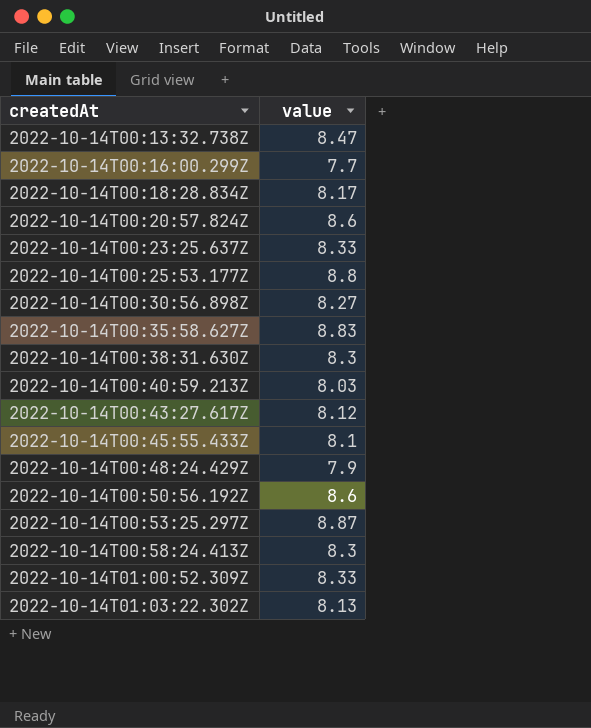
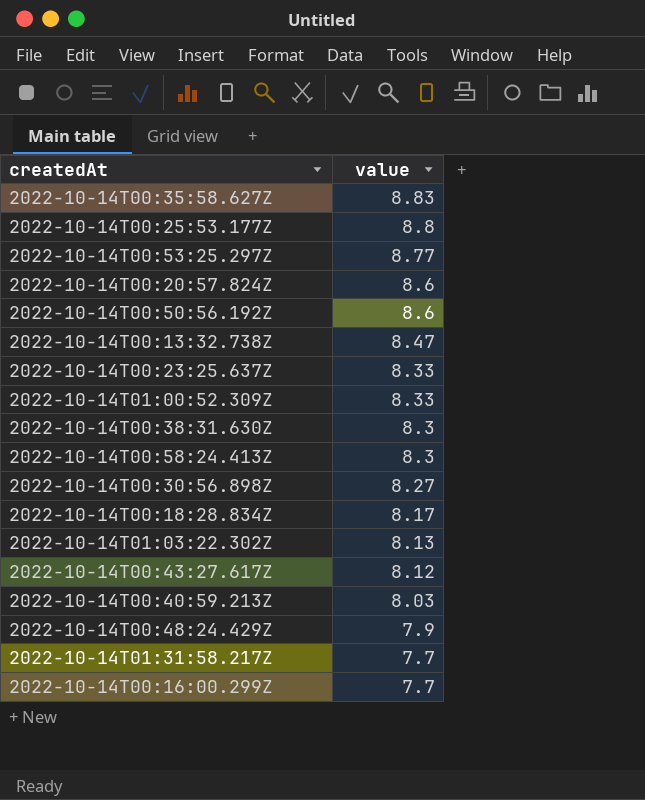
row order: createdAt ascending -> value descending
row 2022-10-14T00:45:55.433Z: 8.1 -> none
2022-10-14T00:53:25.297Z | value: 8.87 -> 8.77
row 2022-10-14T01:31:58.217Z: none -> 7.7

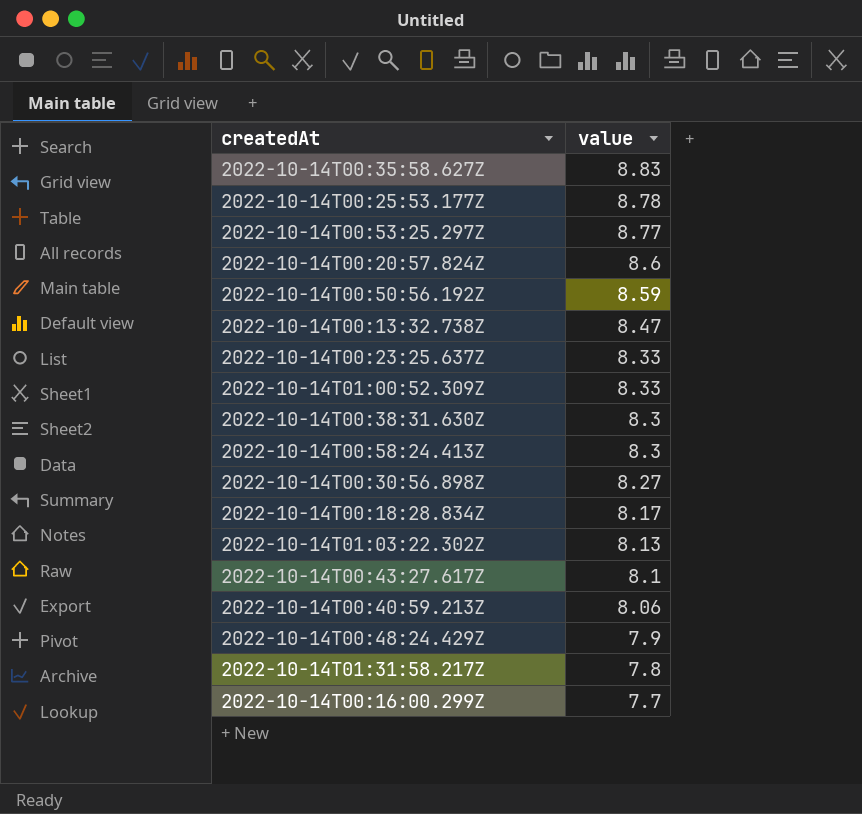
2022-10-14T00:25:53.177Z | value: 8.8 -> 8.78
2022-10-14T00:50:56.192Z | value: 8.6 -> 8.59
2022-10-14T00:43:27.617Z | value: 8.12 -> 8.1
2022-10-14T00:40:59.213Z | value: 8.03 -> 8.06
2022-10-14T01:31:58.217Z | value: 7.7 -> 7.8

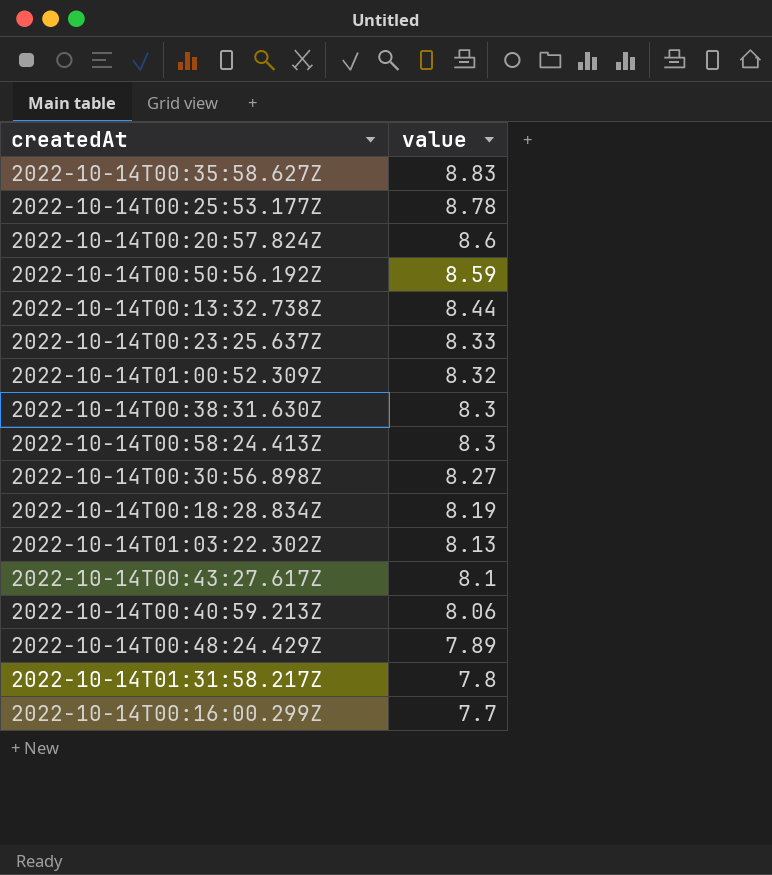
row 2022-10-14T00:53:25.297Z: 8.77 -> none
2022-10-14T00:13:32.738Z | value: 8.47 -> 8.44
2022-10-14T01:00:52.309Z | value: 8.33 -> 8.32
2022-10-14T00:18:28.834Z | value: 8.17 -> 8.19
2022-10-14T00:48:24.429Z | value: 7.9 -> 7.89

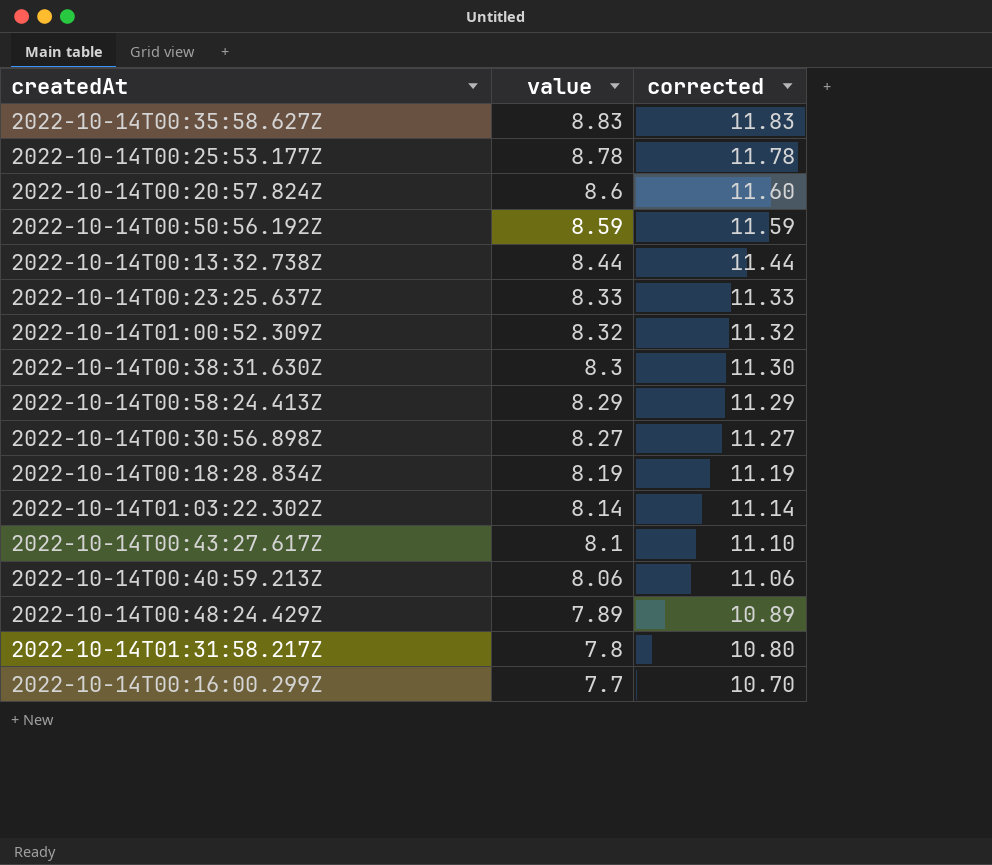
column corrected | formula: none -> [value] + 3
2022-10-14T00:58:24.413Z | value: 8.3 -> 8.29
2022-10-14T01:03:22.302Z | value: 8.13 -> 8.14

